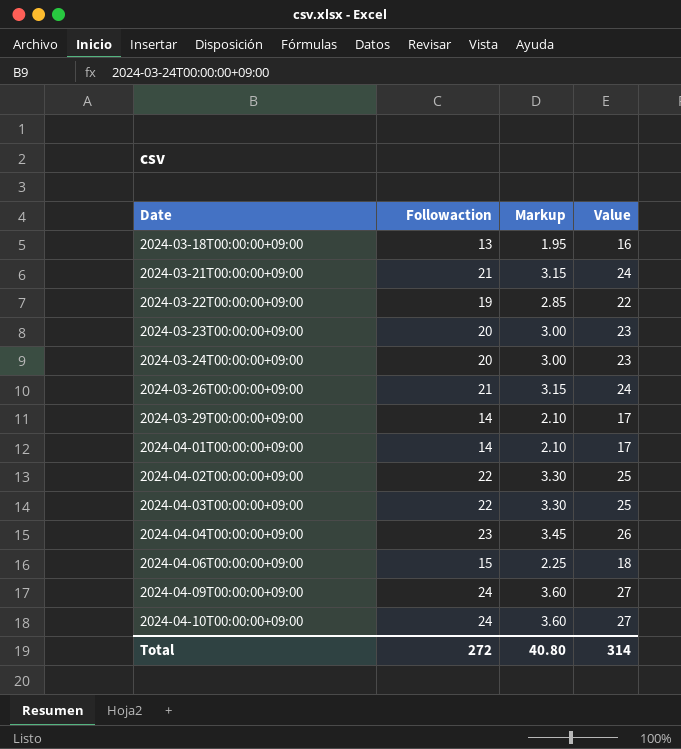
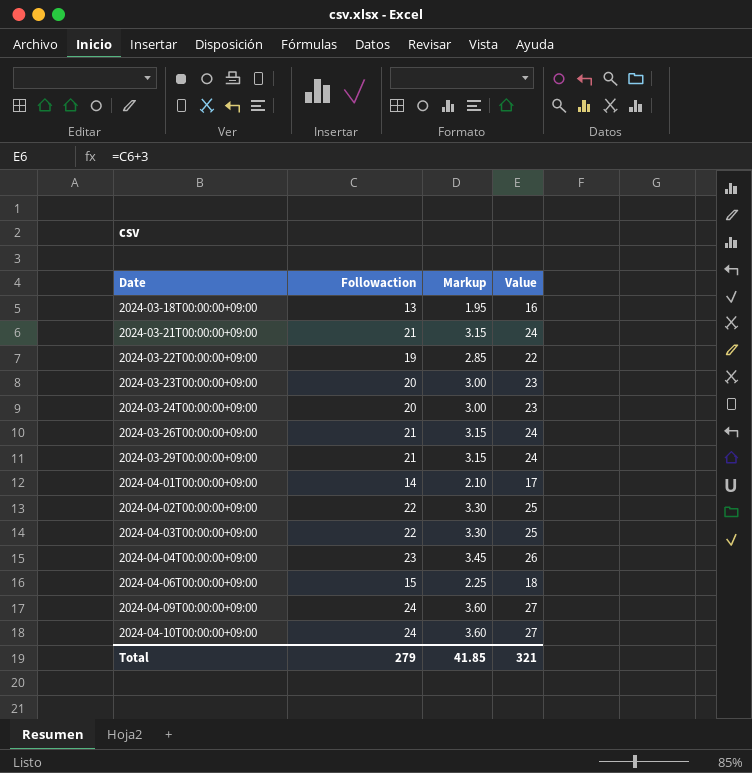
2024-03-29T00:00:00+09:00 | Followaction: 14 -> 21
2024-03-29T00:00:00+09:00 | Markup: 2.10 -> 3.15
2024-03-29T00:00:00+09:00 | Value: 17 -> 24
Total | Followaction: 272 -> 279
Total | Markup: 40.80 -> 41.85
Total | Value: 314 -> 321

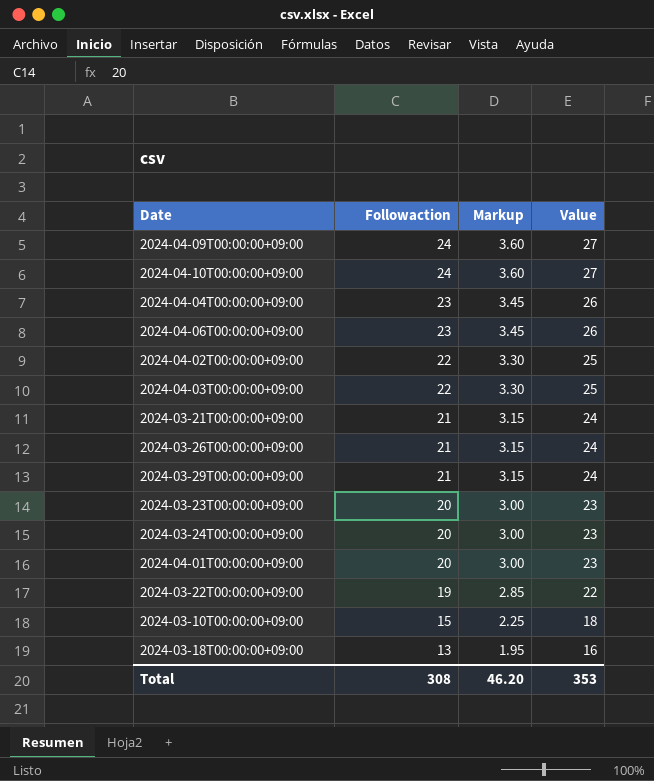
row order: Date ascending -> Followaction descending
2024-04-06T00:00:00+09:00 | Followaction: 15 -> 23
2024-04-06T00:00:00+09:00 | Markup: 2.25 -> 3.45
2024-04-06T00:00:00+09:00 | Value: 18 -> 26
2024-04-01T00:00:00+09:00 | Followaction: 14 -> 20
2024-04-01T00:00:00+09:00 | Markup: 2.10 -> 3.00
2024-04-01T00:00:00+09:00 | Value: 17 -> 23
row 2024-03-10T00:00:00+09:00: none -> 15 | 2.25 | 18
Total | Followaction: 279 -> 308
Total | Markup: 41.85 -> 46.20
Total | Value: 321 -> 353

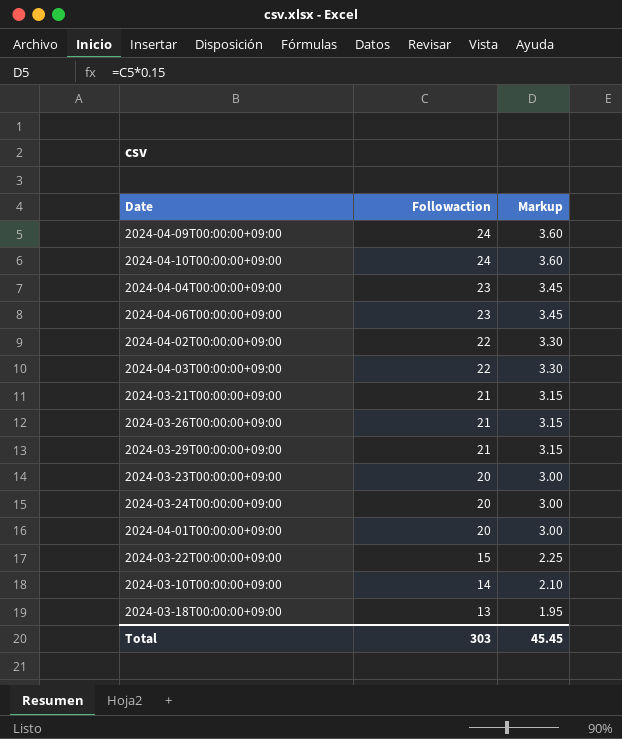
column Value | formula: [Followaction] + 3 -> none
2024-03-22T00:00:00+09:00 | Followaction: 19 -> 15
2024-03-22T00:00:00+09:00 | Markup: 2.85 -> 2.25
2024-03-10T00:00:00+09:00 | Followaction: 15 -> 14
2024-03-10T00:00:00+09:00 | Markup: 2.25 -> 2.10
Total | Followaction: 308 -> 303
Total | Markup: 46.20 -> 45.45

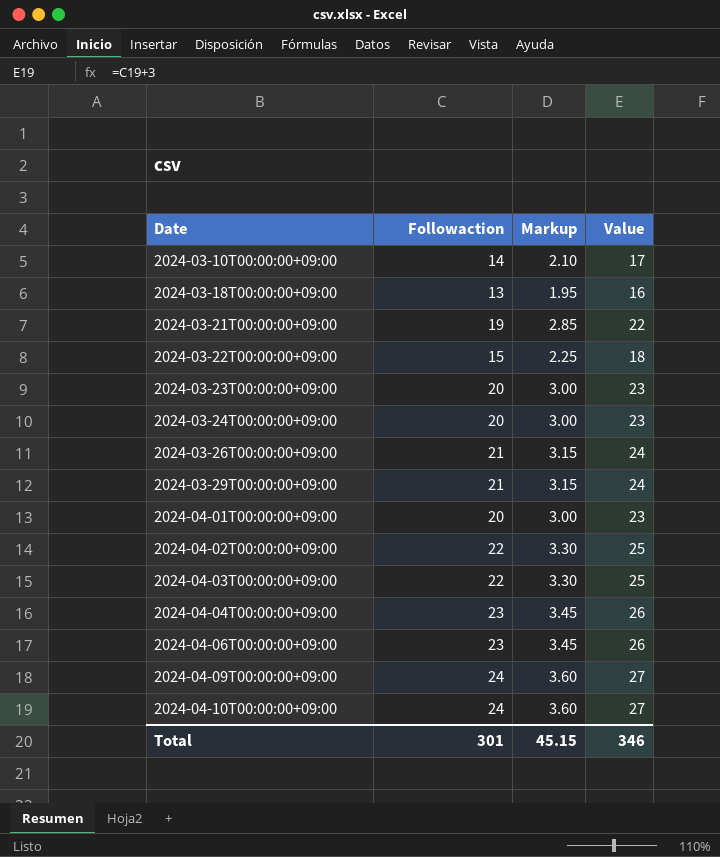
row order: Followaction descending -> Date ascending
column Value | formula: none -> [Followaction] + 3
2024-03-21T00:00:00+09:00 | Followaction: 21 -> 19
2024-03-21T00:00:00+09:00 | Markup: 3.15 -> 2.85
Total | Followaction: 303 -> 301
Total | Markup: 45.45 -> 45.15

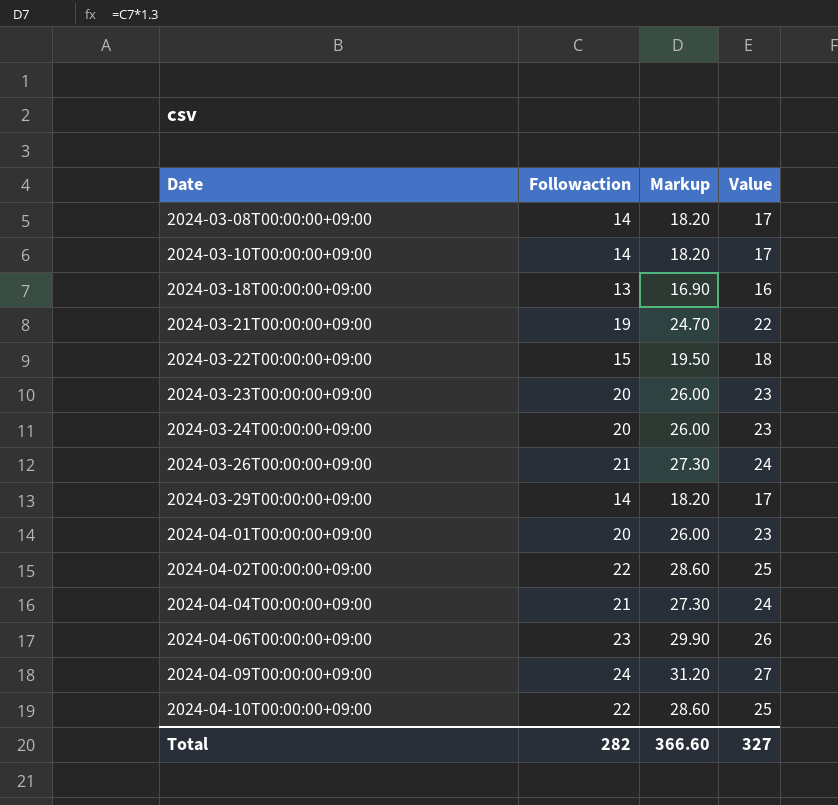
column Markup | formula: [Followaction] * 0.15 -> [Followaction] * 1.3
row 2024-04-03T00:00:00+09:00: 22 | 3.30 | 25 -> none
row 2024-03-08T00:00:00+09:00: none -> 14 | 18.20 | 17
2024-03-29T00:00:00+09:00 | Followaction: 21 -> 14
2024-03-29T00:00:00+09:00 | Value: 24 -> 17
2024-04-04T00:00:00+09:00 | Followaction: 23 -> 21
2024-04-04T00:00:00+09:00 | Value: 26 -> 24
2024-04-10T00:00:00+09:00 | Followaction: 24 -> 22
2024-04-10T00:00:00+09:00 | Value: 27 -> 25
Total | Followaction: 301 -> 282
Total | Markup: 45.15 -> 366.60
Total | Value: 346 -> 327

